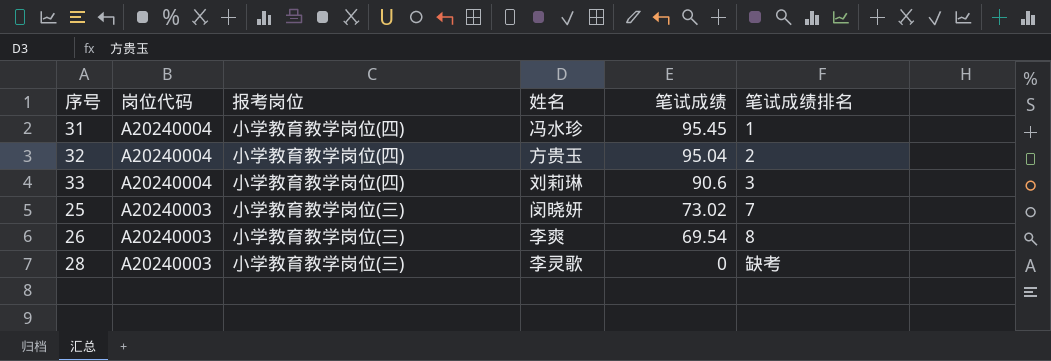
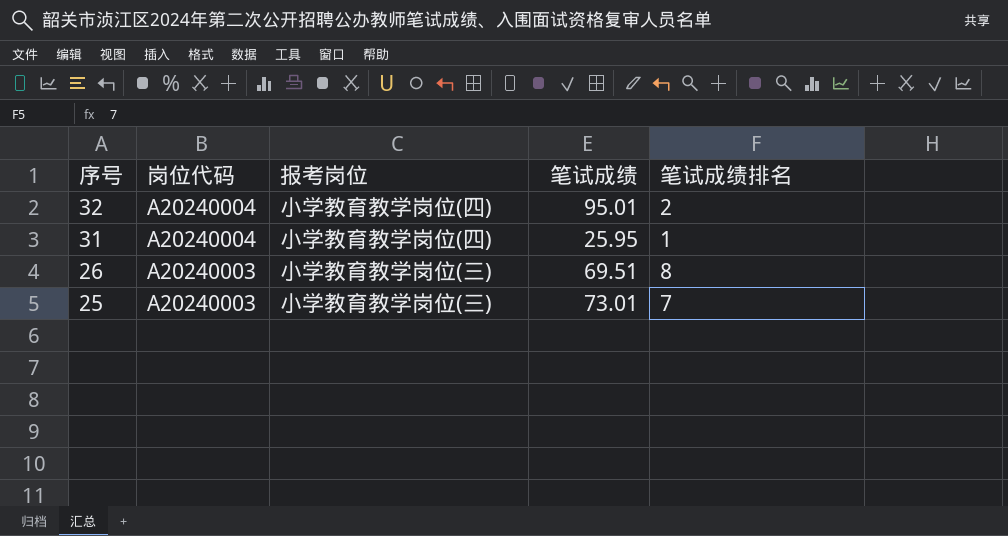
row order: 岗位代码 descending -> 序号 descending
column 姓名 | position: 4 -> none
row 33: A20240004 | 小学教育教学岗位(四) | 刘莉琳 | 90.6 | 3 -> none
row 28: A20240003 | 小学教育教学岗位(三) | 李灵歌 | 0 | 缺考 -> none
32 | 笔试成绩: 95.04 -> 95.01
31 | 笔试成绩: 95.45 -> 25.95
26 | 笔试成绩: 69.54 -> 69.51
25 | 笔试成绩: 73.02 -> 73.01

